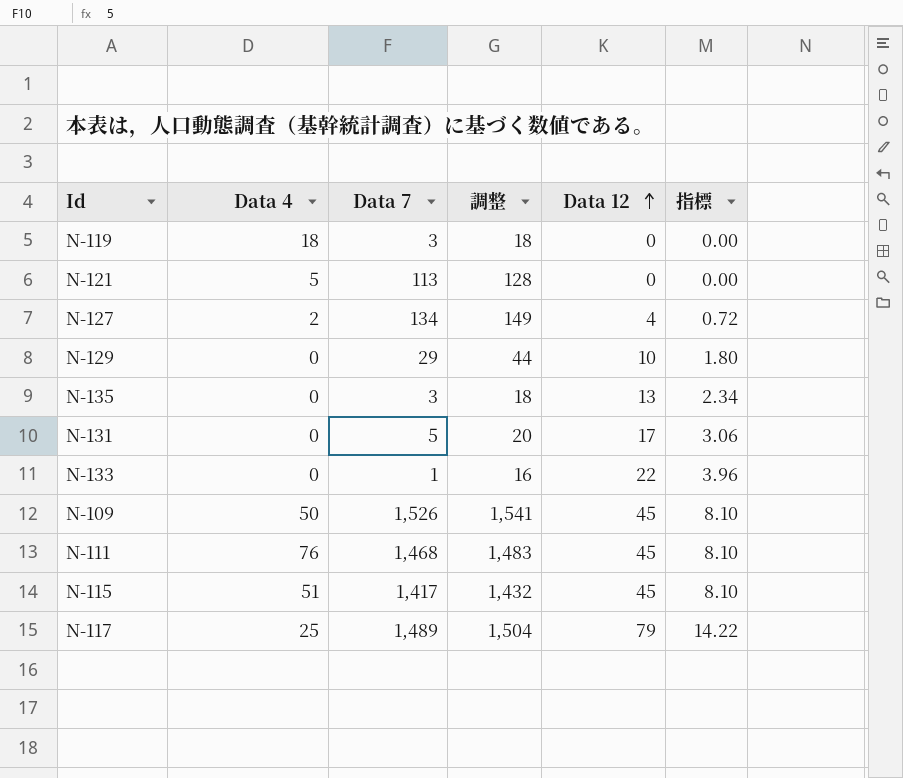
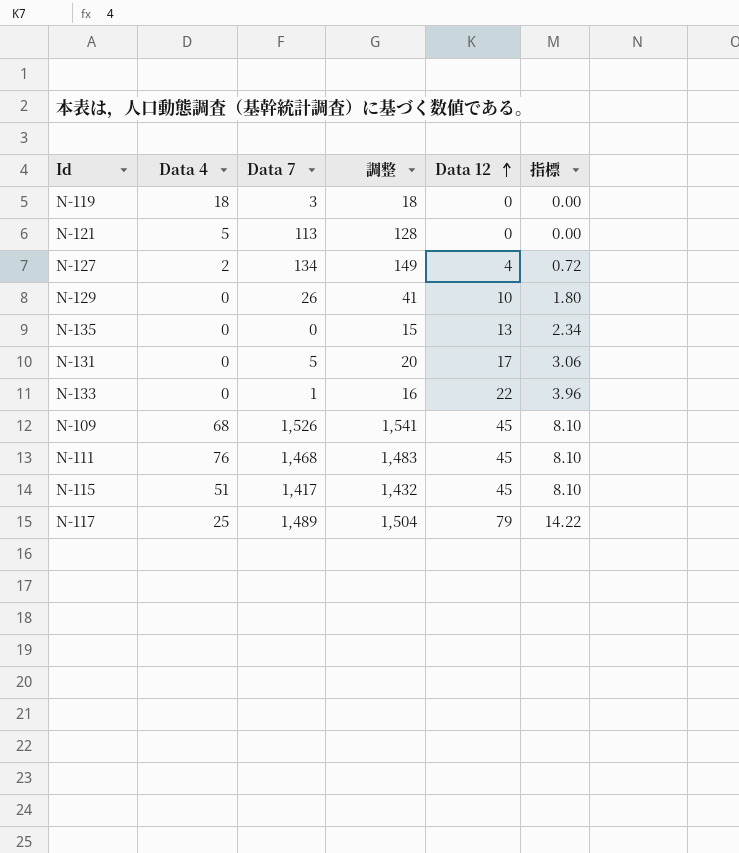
N-129 | Data 7: 29 -> 26
N-129 | 調整: 44 -> 41
N-135 | Data 7: 3 -> 0
N-135 | 調整: 18 -> 15
N-109 | Data 4: 50 -> 68

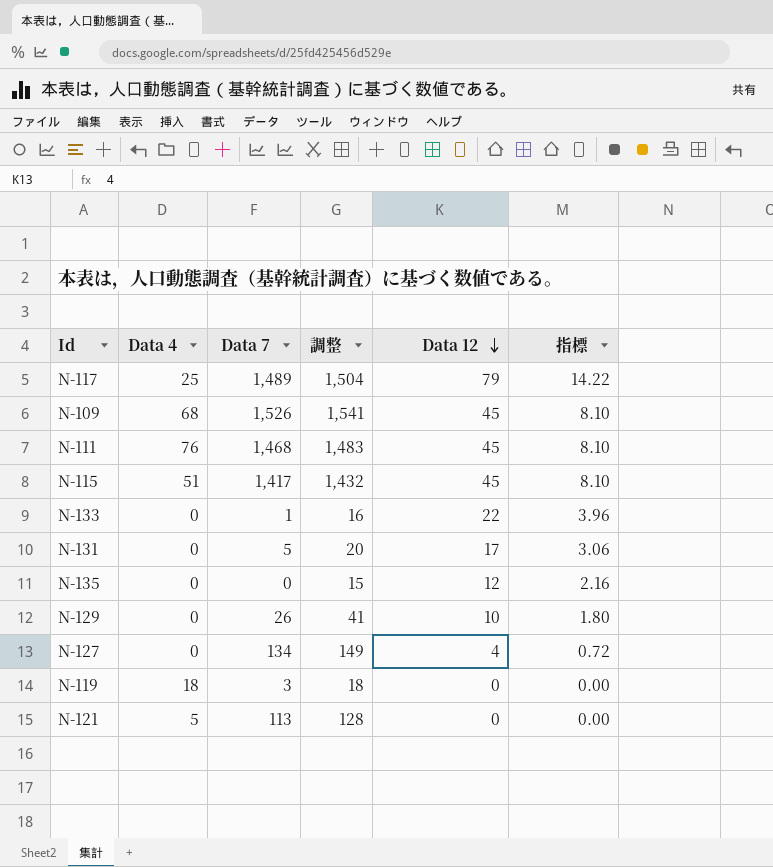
row order: Data 12 ascending -> Data 12 descending
N-135 | Data 12: 13 -> 12
N-135 | 指標: 2.34 -> 2.16
N-127 | Data 4: 2 -> 0

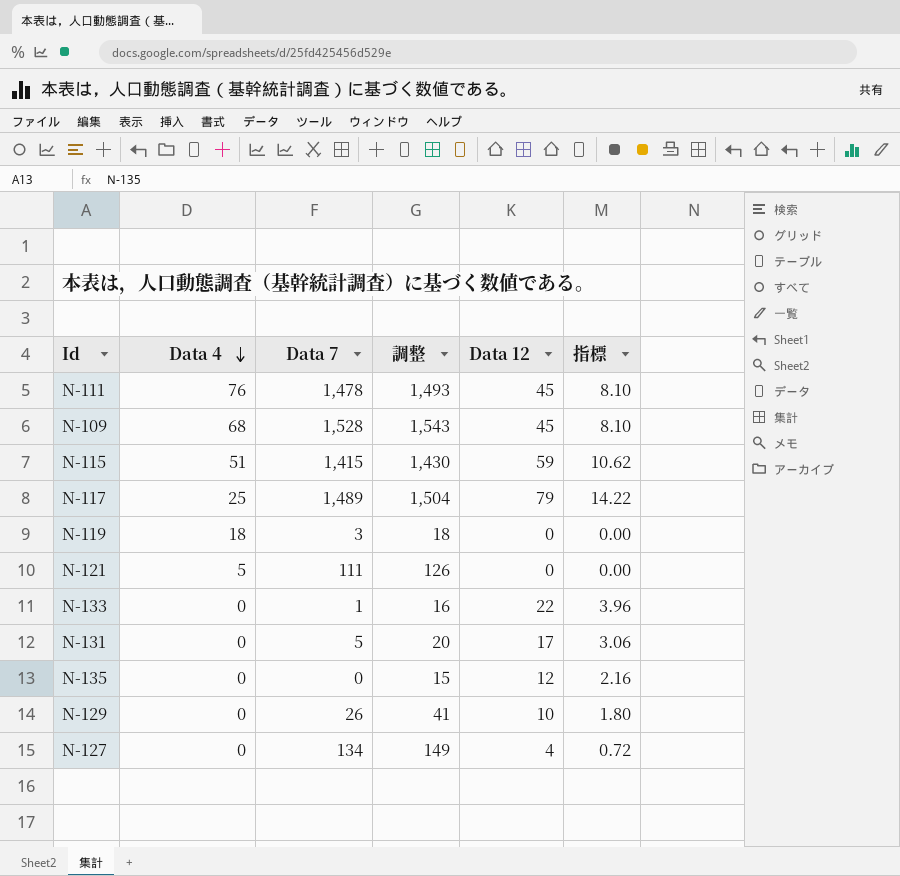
row order: Data 12 descending -> Data 4 descending
N-111 | Data 7: 1,468 -> 1,478
N-111 | 調整: 1,483 -> 1,493
N-109 | Data 7: 1,526 -> 1,528
N-109 | 調整: 1,541 -> 1,543
N-115 | Data 7: 1,417 -> 1,415
N-115 | 調整: 1,432 -> 1,430
N-115 | Data 12: 45 -> 59
N-115 | 指標: 8.10 -> 10.62
N-121 | Data 7: 113 -> 111
N-121 | 調整: 128 -> 126

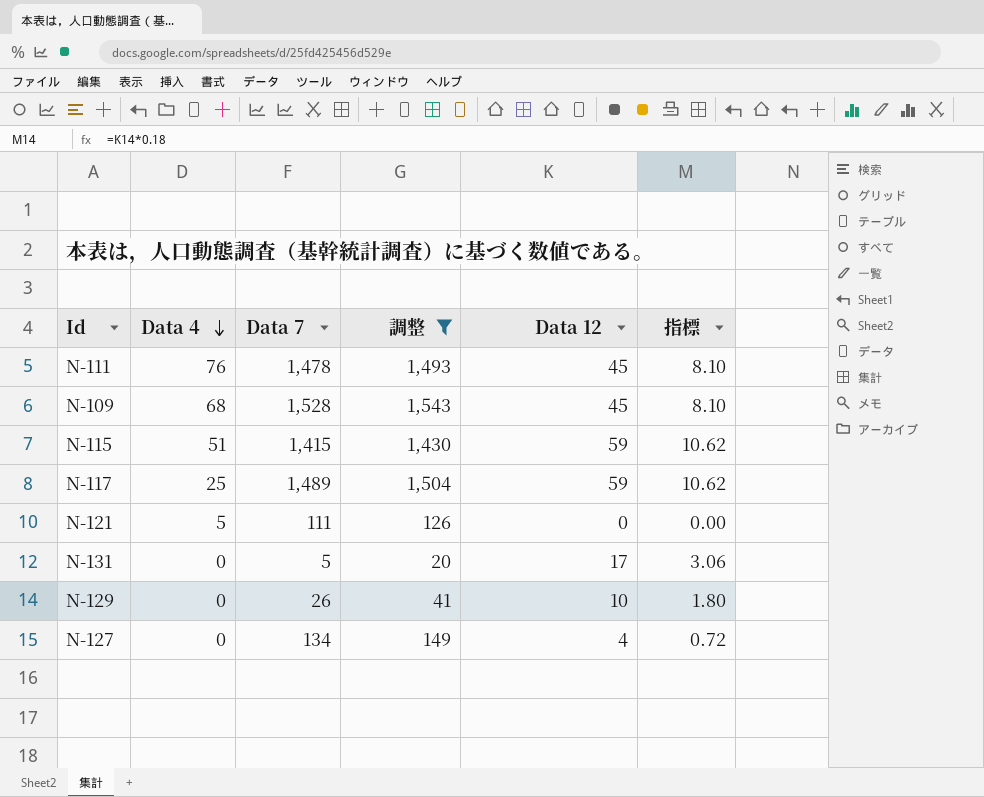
filter: none -> 調整 >= 20
N-117 | Data 12: 79 -> 59
N-117 | 指標: 14.22 -> 10.62

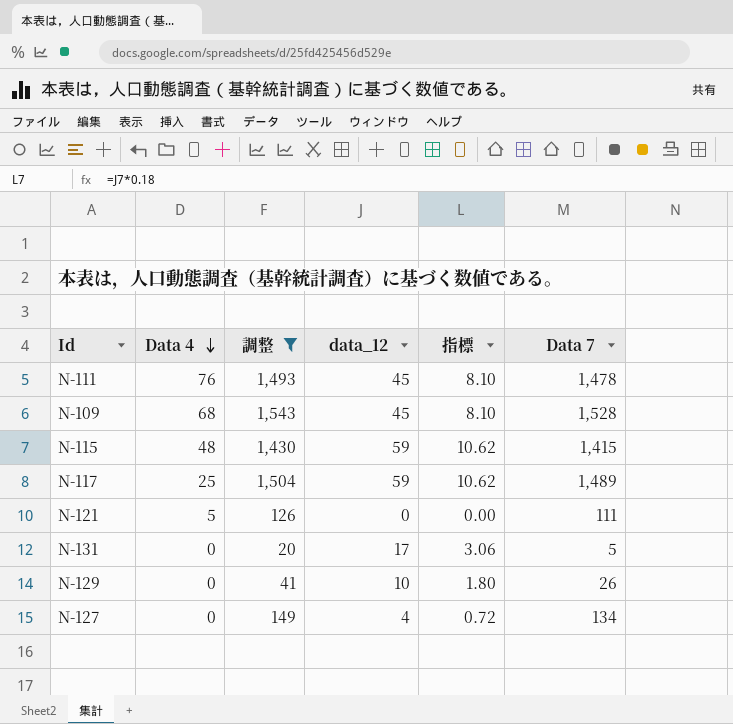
column name: Data 12 -> data_12
column Data 7 | position: 3 -> 6
N-115 | Data 4: 51 -> 48

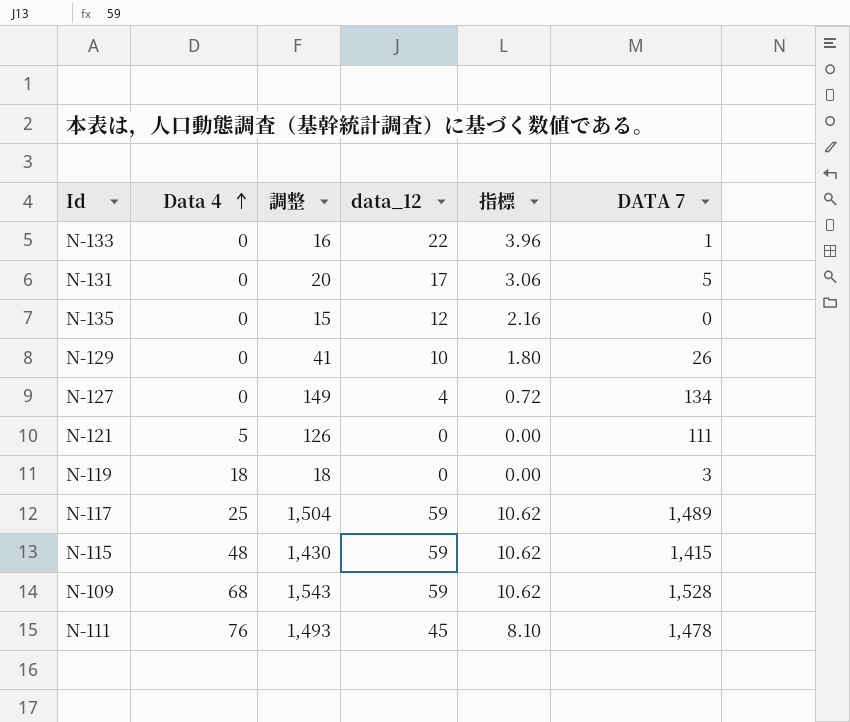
filter: 調整 >= 20 -> none
row order: Data 4 descending -> Data 4 ascending
column name: Data 7 -> DATA 7
N-109 | data_12: 45 -> 59
N-109 | 指標: 8.10 -> 10.62

